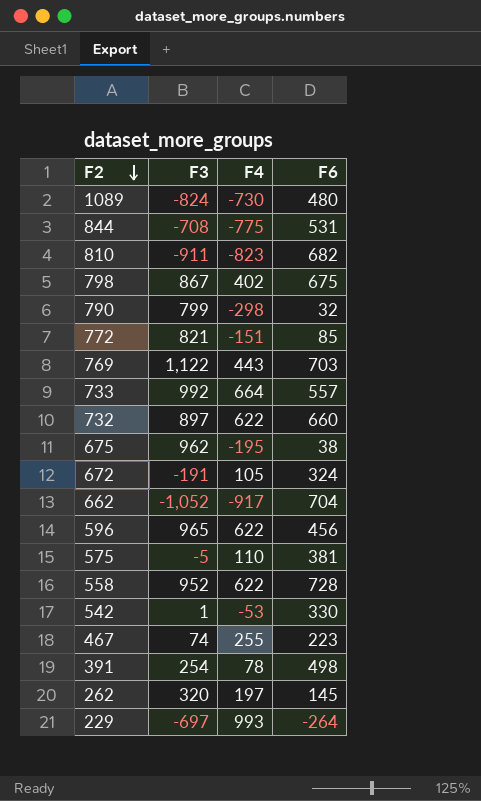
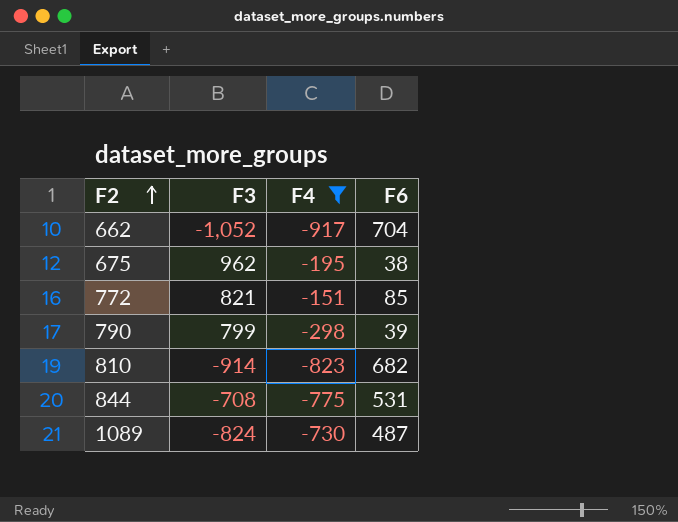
filter: none -> F4 <= -151
row order: F2 descending -> F2 ascending
790 | F6: 32 -> 39
810 | F3: -911 -> -914
1089 | F6: 480 -> 487

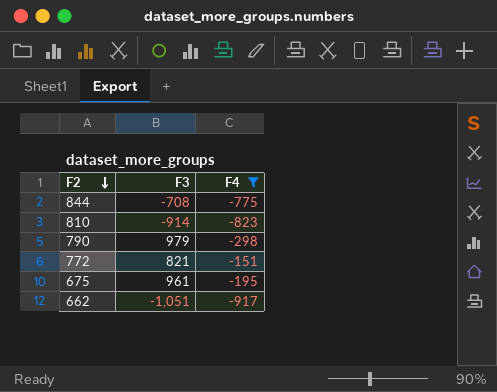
row order: F2 ascending -> F2 descending
column F6 | position: 4 -> none
row 1089: -824 | -730 | 487 -> none
790 | F3: 799 -> 979
675 | F3: 962 -> 961
662 | F3: -1,052 -> -1,051

